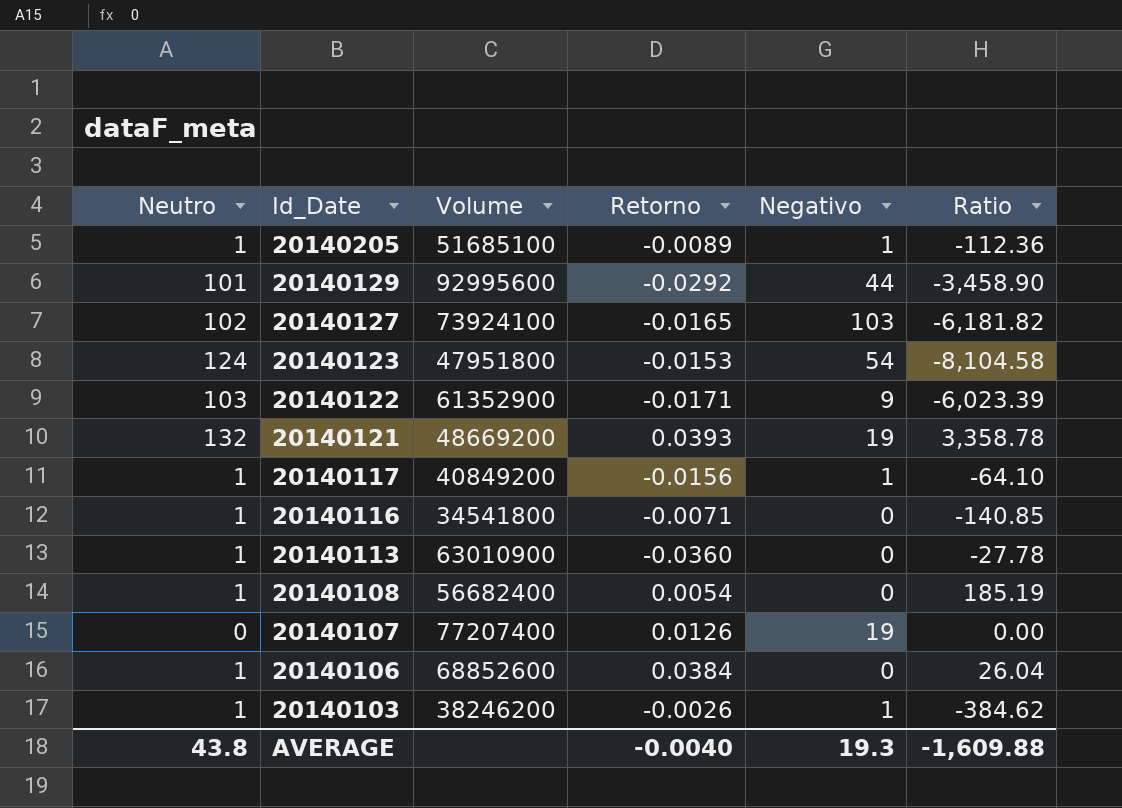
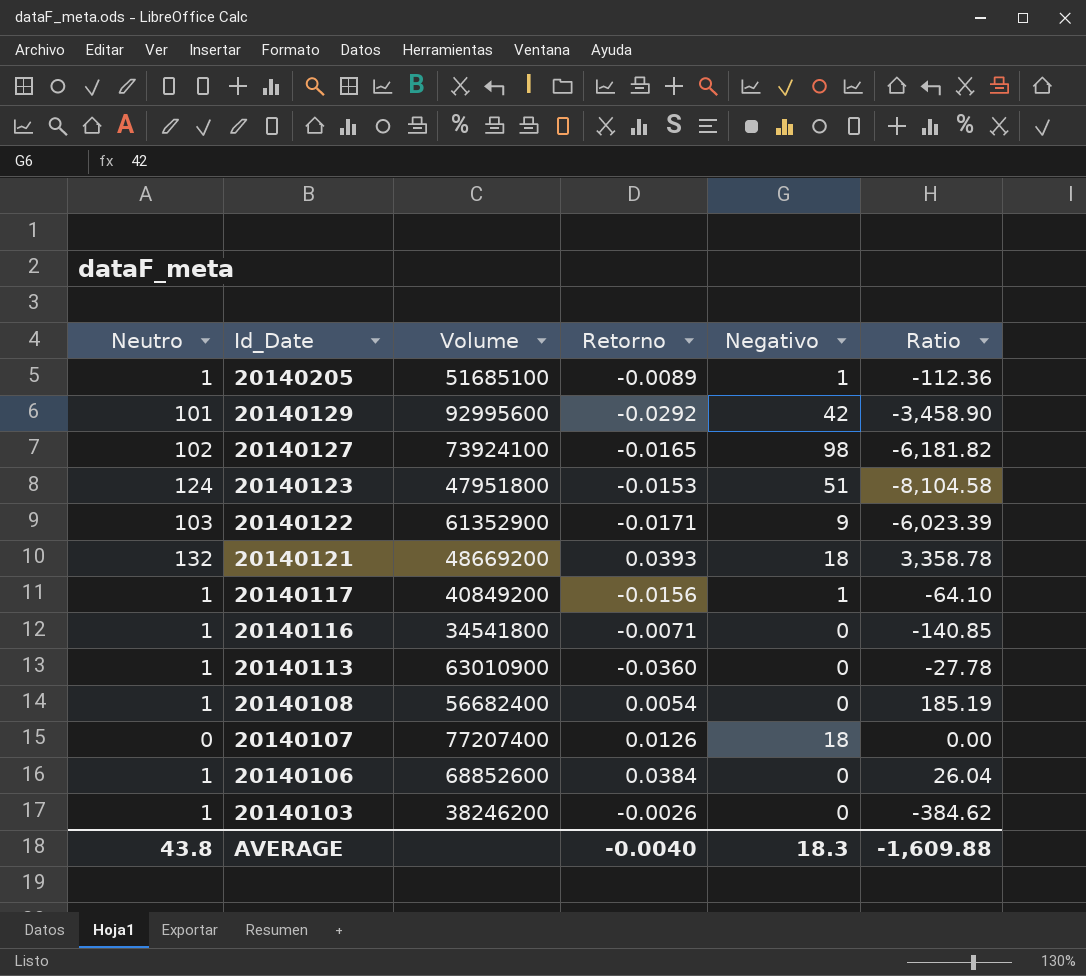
20140129 | Negativo: 44 -> 42
20140127 | Negativo: 103 -> 98
20140123 | Negativo: 54 -> 51
20140121 | Negativo: 19 -> 18
20140107 | Negativo: 19 -> 18
20140103 | Negativo: 1 -> 0
AVERAGE | Negativo: 19.3 -> 18.3

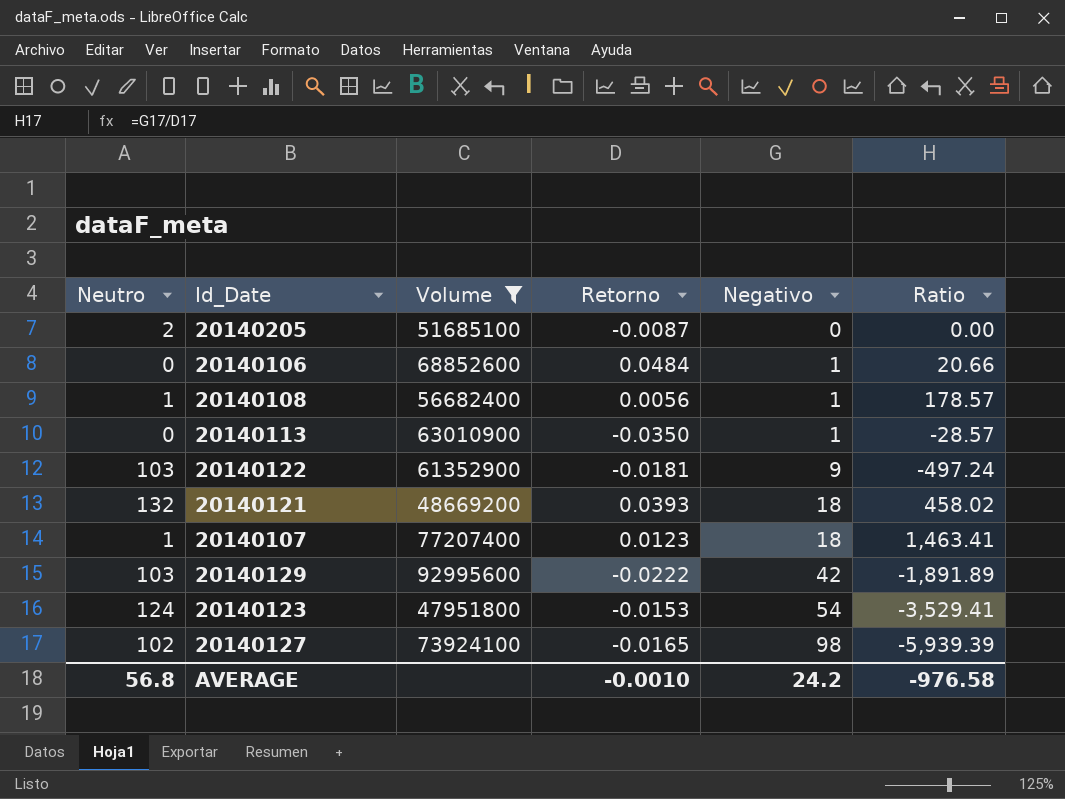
filter: none -> Volume >= 47951800
row order: Id_Date descending -> Negativo ascending
column Ratio | formula: [Neutro] / [Retorno] -> [Negativo] / [Retorno]
20140205 | Neutro: 1 -> 2
20140205 | Retorno: -0.0089 -> -0.0087
20140205 | Negativo: 1 -> 0
20140106 | Neutro: 1 -> 0
20140106 | Retorno: 0.0384 -> 0.0484
20140106 | Negativo: 0 -> 1
20140108 | Retorno: 0.0054 -> 0.0056
20140108 | Negativo: 0 -> 1
20140113 | Neutro: 1 -> 0
20140113 | Retorno: -0.0360 -> -0.0350
20140113 | Negativo: 0 -> 1
20140122 | Retorno: -0.0171 -> -0.0181
20140107 | Neutro: 0 -> 1
20140107 | Retorno: 0.0126 -> 0.0123
20140129 | Neutro: 101 -> 103
20140129 | Retorno: -0.0292 -> -0.0222
20140123 | Negativo: 51 -> 54
AVERAGE | Neutro: 43.8 -> 56.8
AVERAGE | Retorno: -0.0040 -> -0.0010
AVERAGE | Negativo: 18.3 -> 24.2
AVERAGE | Ratio: -1,609.88 -> -976.58

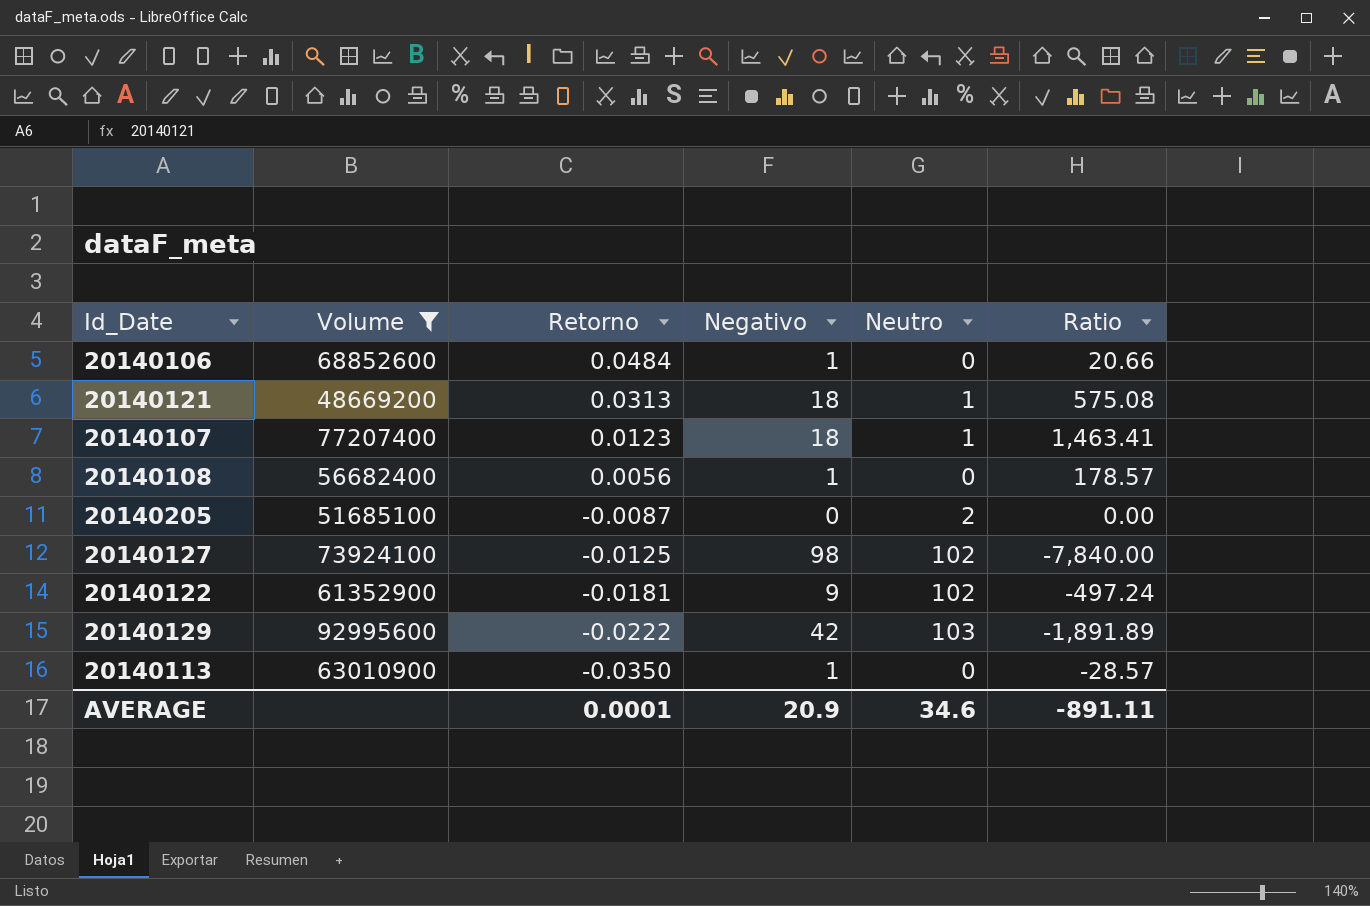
row order: Negativo ascending -> Retorno descending
column Neutro | position: 1 -> 5
row 20140123: 124 | 47951800 | -0.0153 | 54 | -3,529.41 -> none
20140121 | Retorno: 0.0393 -> 0.0313
20140121 | Neutro: 132 -> 1
20140121 | Ratio: 458.02 -> 575.08
20140108 | Neutro: 1 -> 0
20140127 | Retorno: -0.0165 -> -0.0125
20140127 | Ratio: -5,939.39 -> -7,840.00
20140122 | Neutro: 103 -> 102
AVERAGE | Retorno: -0.0010 -> 0.0001
AVERAGE | Negativo: 24.2 -> 20.9
AVERAGE | Neutro: 56.8 -> 34.6
AVERAGE | Ratio: -976.58 -> -891.11

